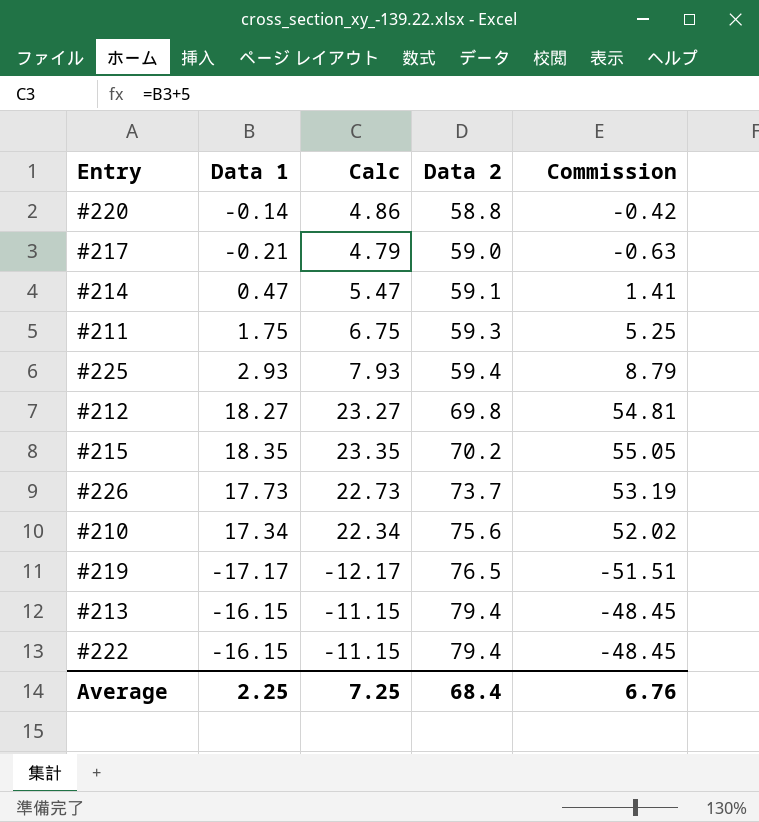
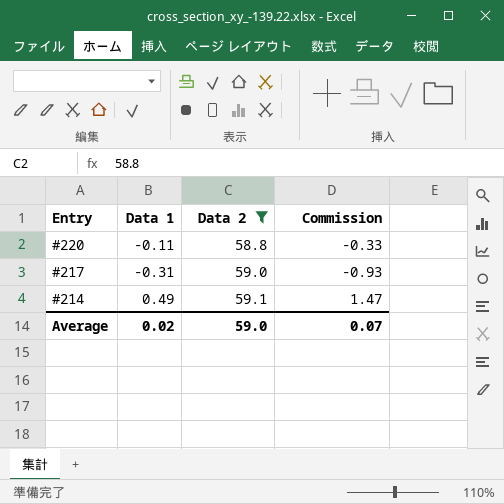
filter: none -> Data 2 <= 59.1
column Calc | formula: [Data 1] + 5 -> none
#220 | Data 1: -0.14 -> -0.11
#220 | Commission: -0.42 -> -0.33
#217 | Data 1: -0.21 -> -0.31
#217 | Commission: -0.63 -> -0.93
#214 | Data 1: 0.47 -> 0.49
#214 | Commission: 1.41 -> 1.47
Average | Data 1: 2.25 -> 0.02
Average | Data 2: 68.4 -> 59.0
Average | Commission: 6.76 -> 0.07

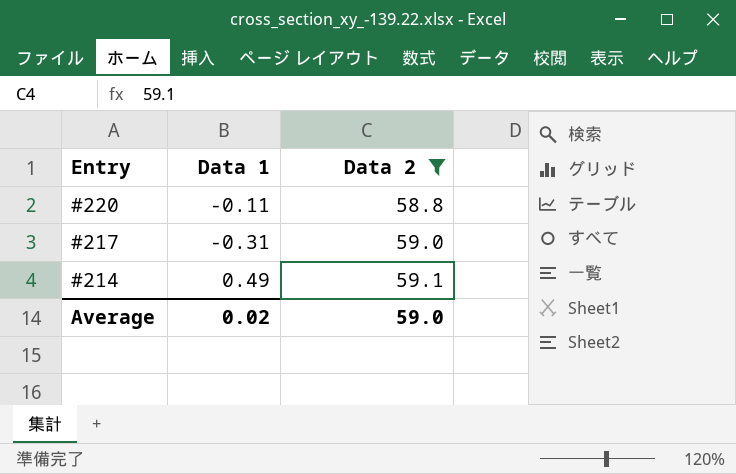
column Commission | formula: [Data 1] * 3 -> none

